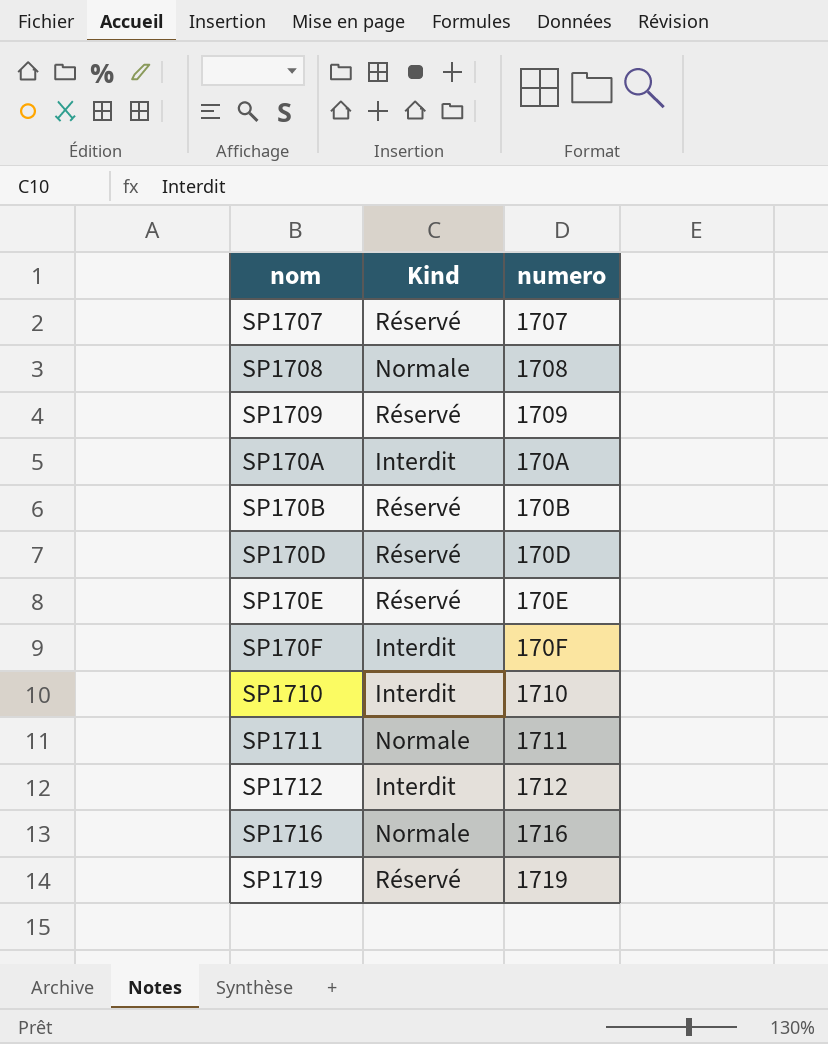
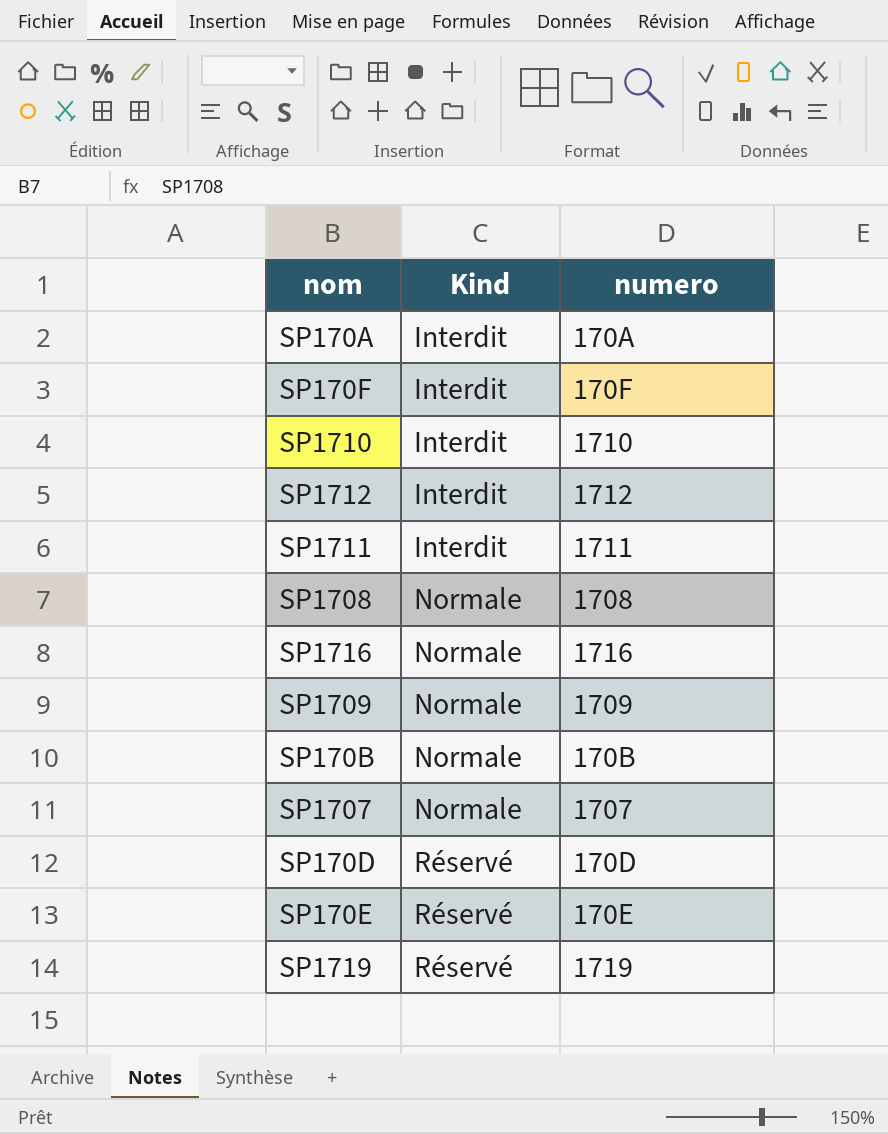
row order: none -> Kind ascending
SP1711 | Kind: Normale -> Interdit
SP1709 | Kind: Réservé -> Normale
SP170B | Kind: Réservé -> Normale
SP1707 | Kind: Réservé -> Normale

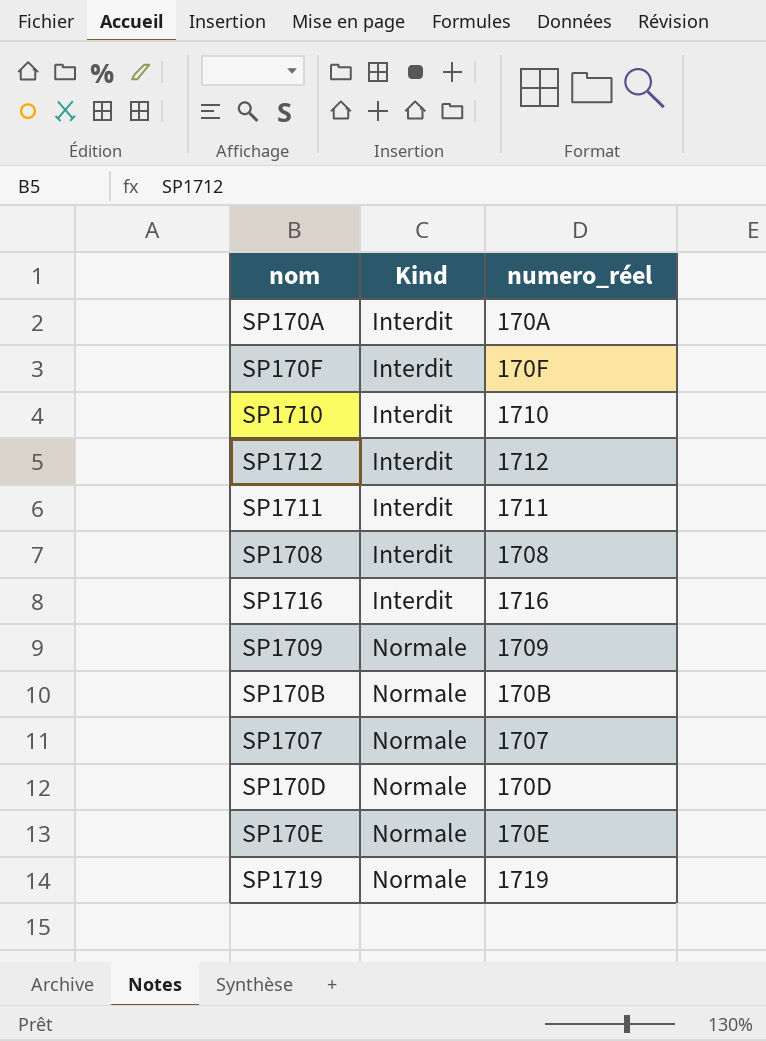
column name: numero -> numero_réel
SP1708 | Kind: Normale -> Interdit
SP1716 | Kind: Normale -> Interdit
SP170D | Kind: Réservé -> Normale
SP170E | Kind: Réservé -> Normale
SP1719 | Kind: Réservé -> Normale

